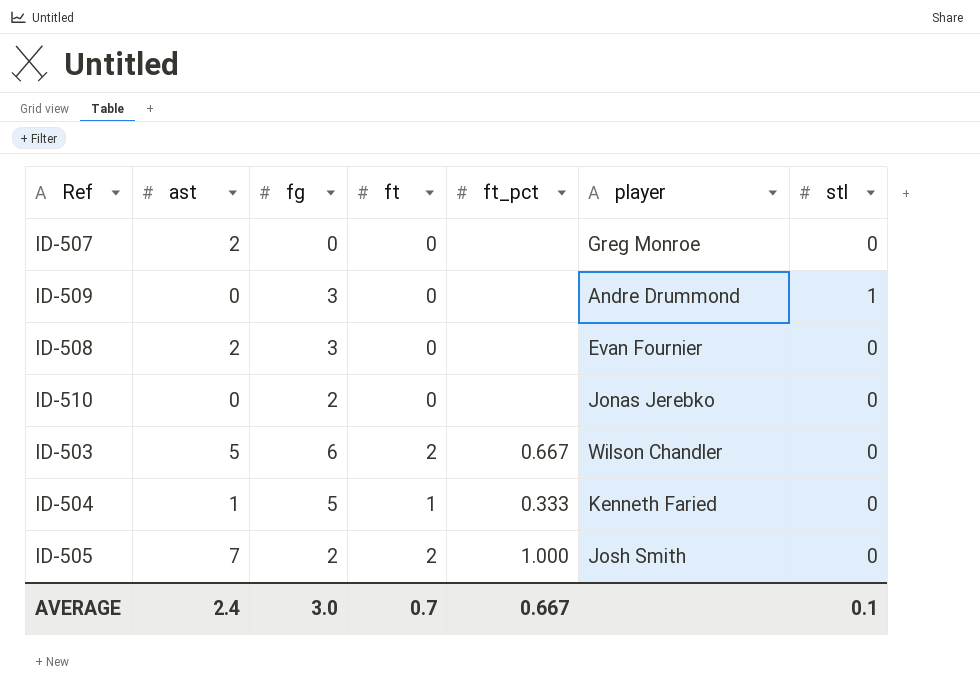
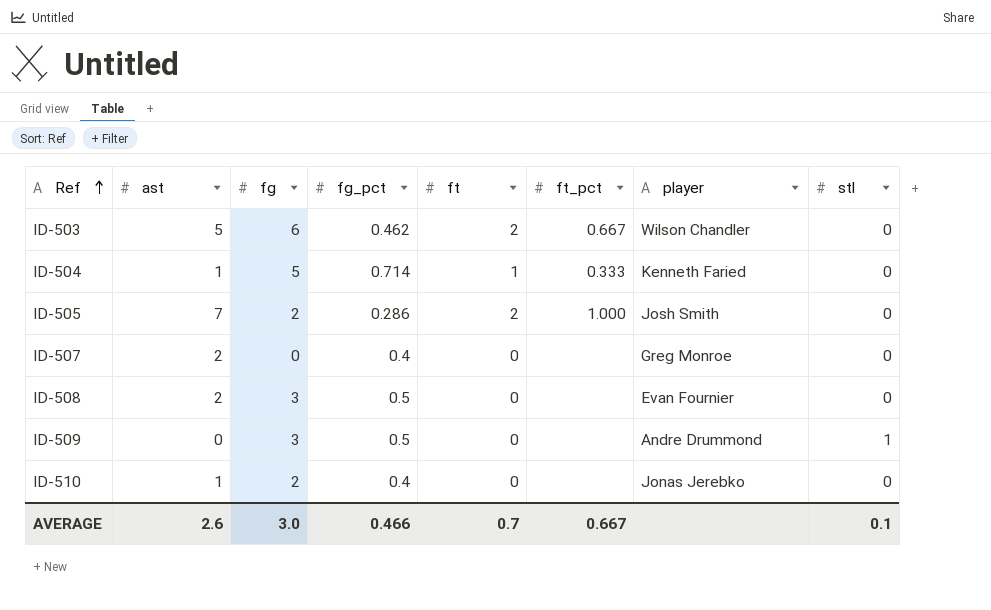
row order: none -> Ref ascending
column fg_pct | position: none -> 4
ID-510 | ast: 0 -> 1
AVERAGE | ast: 2.4 -> 2.6

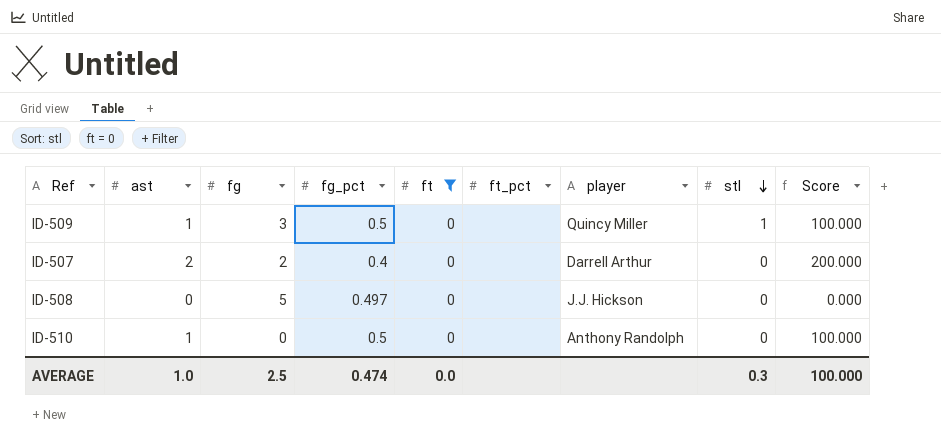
filter: none -> ft = 0
row order: Ref ascending -> stl descending
column Score | formula: none -> [ast] * 100
ID-509 | ast: 0 -> 1
ID-509 | player: Andre Drummond -> Quincy Miller
ID-507 | fg: 0 -> 2
ID-507 | player: Greg Monroe -> Darrell Arthur
ID-508 | ast: 2 -> 0
ID-508 | fg: 3 -> 5
ID-508 | fg_pct: 0.5 -> 0.497
ID-508 | player: Evan Fournier -> J.J. Hickson
ID-510 | fg: 2 -> 0
ID-510 | fg_pct: 0.4 -> 0.5
ID-510 | player: Jonas Jerebko -> Anthony Randolph
AVERAGE | ast: 2.6 -> 1.0
AVERAGE | fg: 3.0 -> 2.5
AVERAGE | fg_pct: 0.466 -> 0.474
AVERAGE | ft: 0.7 -> 0.0
AVERAGE | ft_pct: 0.667 -> none
AVERAGE | stl: 0.1 -> 0.3

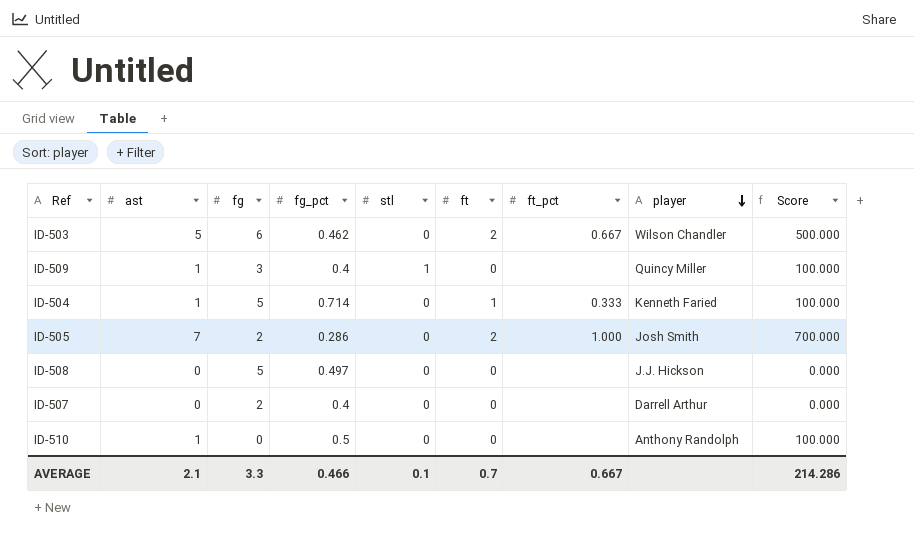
filter: ft = 0 -> none
row order: stl descending -> player descending
column stl | position: 8 -> 5
ID-509 | fg_pct: 0.5 -> 0.4
ID-507 | ast: 2 -> 0
ID-507 | Score: 200.000 -> 0.000
AVERAGE | ast: 1.0 -> 2.1
AVERAGE | fg: 2.5 -> 3.3
AVERAGE | fg_pct: 0.474 -> 0.466
AVERAGE | stl: 0.3 -> 0.1
AVERAGE | ft: 0.0 -> 0.7
AVERAGE | ft_pct: none -> 0.667
AVERAGE | Score: 100.000 -> 214.286

